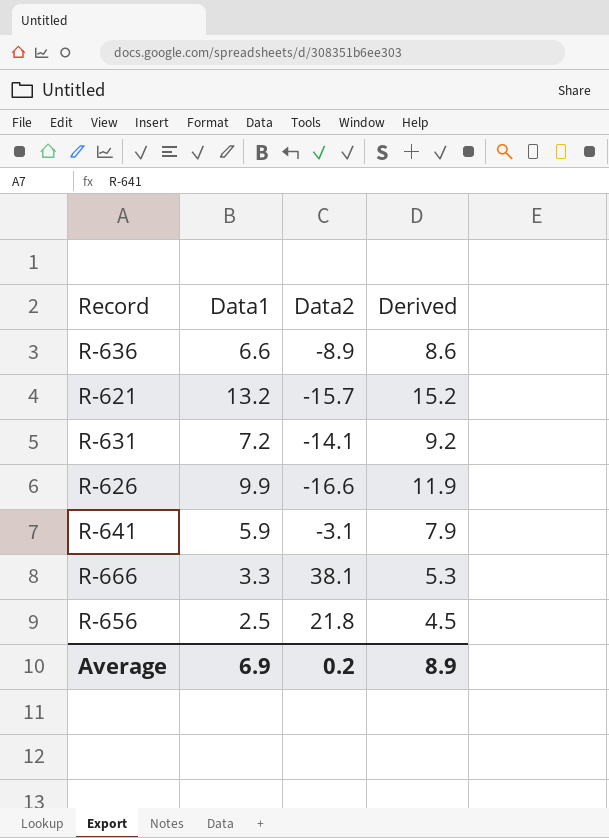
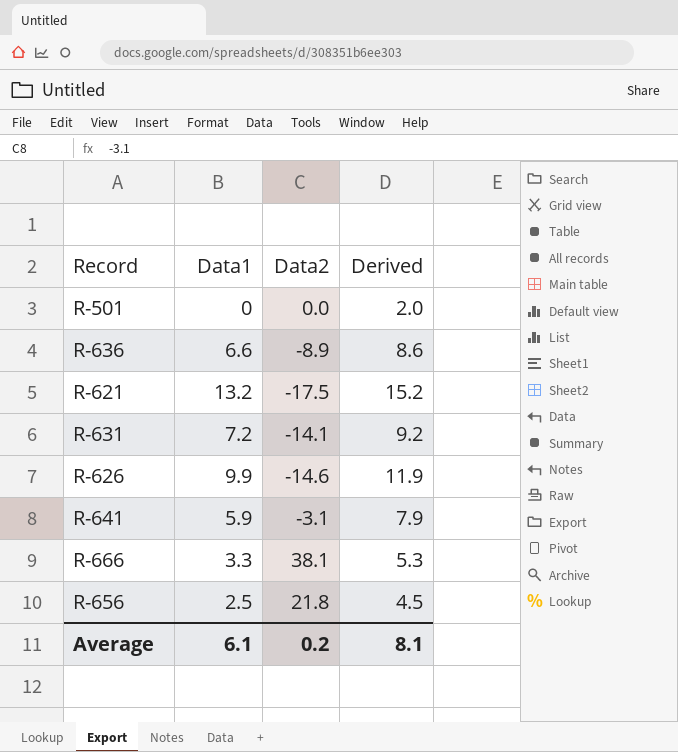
row R-501: none -> 0 | 0.0 | 2.0
R-621 | Data2: -15.7 -> -17.5
R-626 | Data2: -16.6 -> -14.6
Average | Data1: 6.9 -> 6.1
Average | Derived: 8.9 -> 8.1

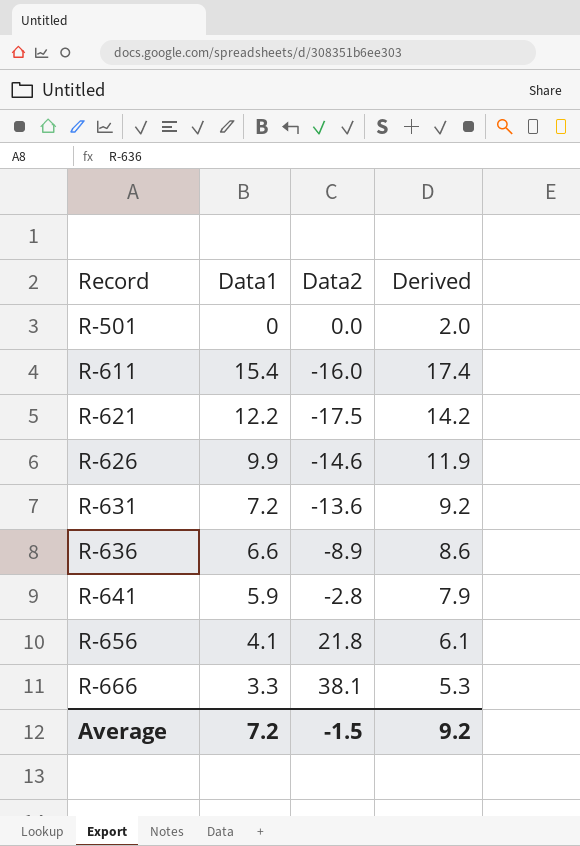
row order: none -> Record ascending
row R-611: none -> 15.4 | -16.0 | 17.4
R-621 | Data1: 13.2 -> 12.2
R-621 | Derived: 15.2 -> 14.2
R-631 | Data2: -14.1 -> -13.6
R-641 | Data2: -3.1 -> -2.8
R-656 | Data1: 2.5 -> 4.1
R-656 | Derived: 4.5 -> 6.1
Average | Data1: 6.1 -> 7.2
Average | Data2: 0.2 -> -1.5
Average | Derived: 8.1 -> 9.2

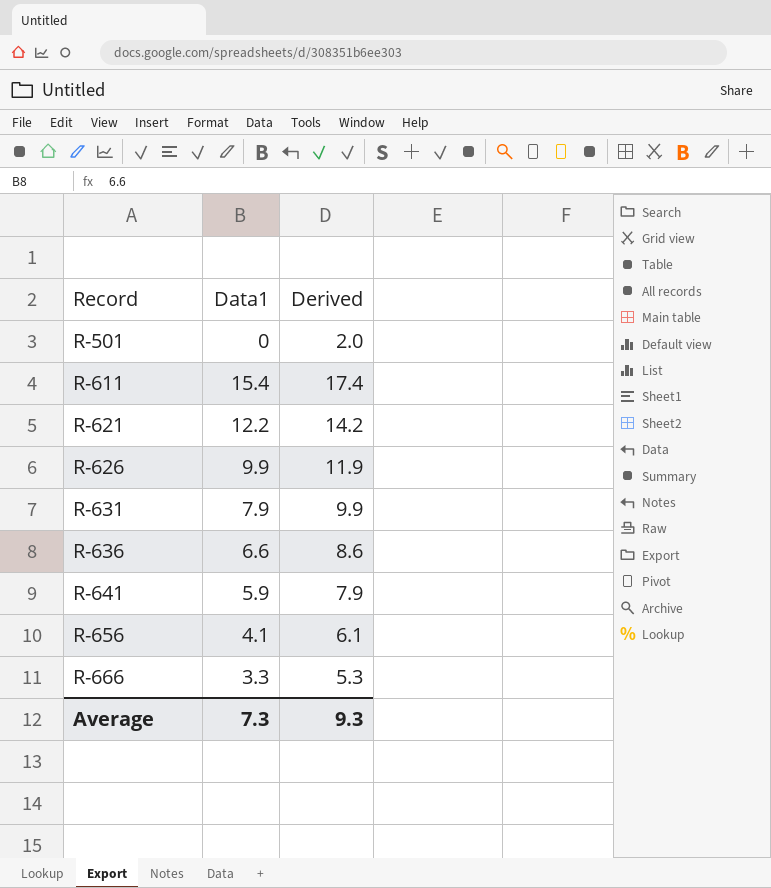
column Data2 | position: 3 -> none
R-631 | Data1: 7.2 -> 7.9
R-631 | Derived: 9.2 -> 9.9
Average | Data1: 7.2 -> 7.3
Average | Derived: 9.2 -> 9.3

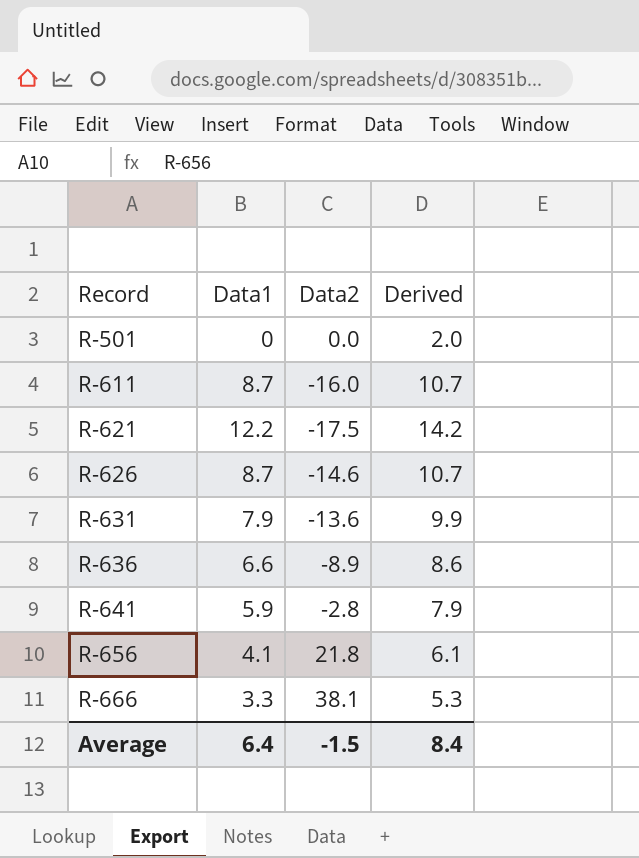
column Data2 | position: none -> 3
R-611 | Data1: 15.4 -> 8.7
R-611 | Derived: 17.4 -> 10.7
R-626 | Data1: 9.9 -> 8.7
R-626 | Derived: 11.9 -> 10.7
Average | Data1: 7.3 -> 6.4
Average | Derived: 9.3 -> 8.4

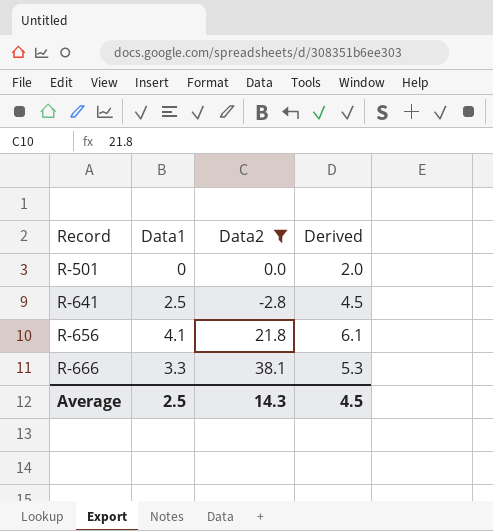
filter: none -> Data2 >= -2.8
R-641 | Data1: 5.9 -> 2.5
R-641 | Derived: 7.9 -> 4.5
Average | Data1: 6.4 -> 2.5
Average | Data2: -1.5 -> 14.3
Average | Derived: 8.4 -> 4.5

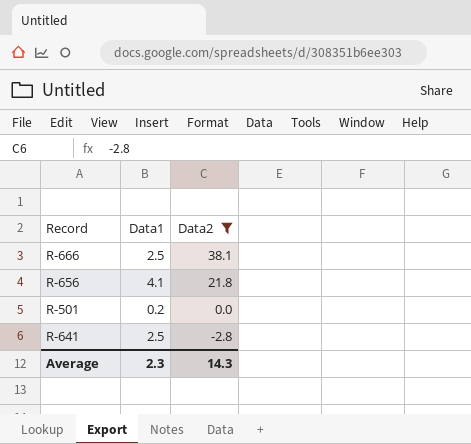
row order: Record ascending -> Data2 descending
column Derived | formula: [Data1] + 2 -> none
R-666 | Data1: 3.3 -> 2.5
R-501 | Data1: 0 -> 0.2
Average | Data1: 2.5 -> 2.3

